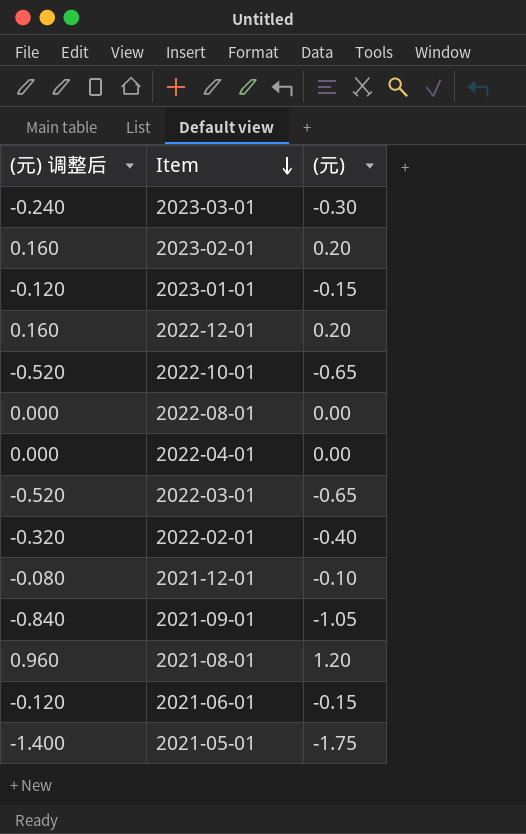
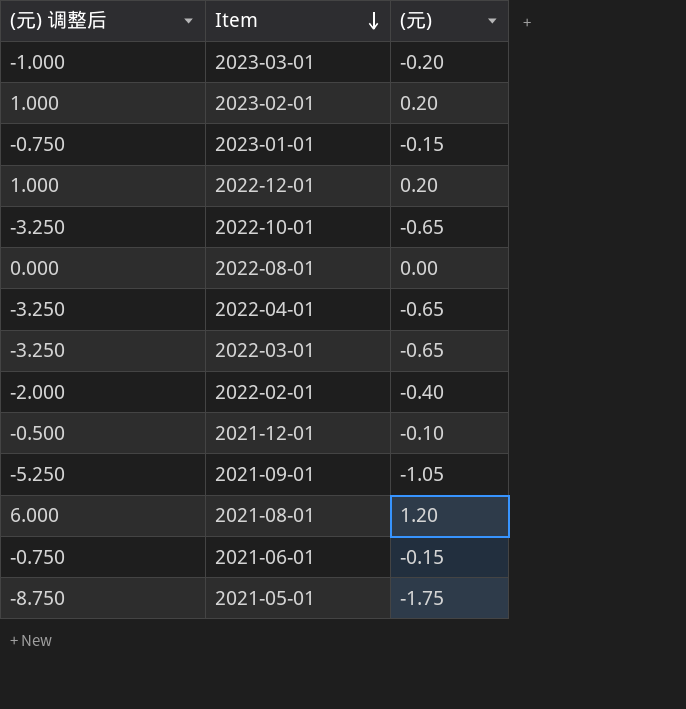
column (元) 调整后 | formula: [(元)] * 0.8 -> [(元)] * 5
2023-03-01 | (元): -0.30 -> -0.20
2022-04-01 | (元): 0.00 -> -0.65

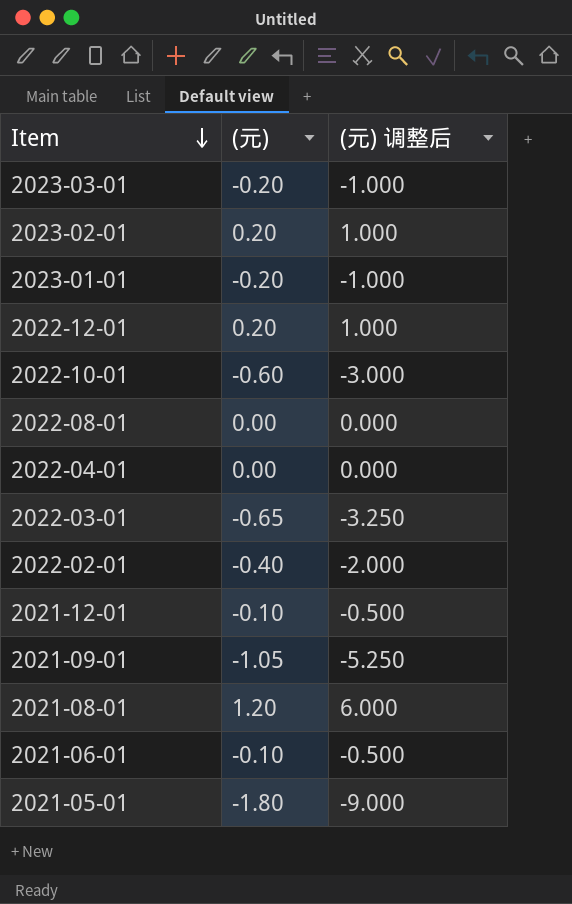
column (元) 调整后 | position: 1 -> 3
2023-01-01 | (元): -0.15 -> -0.20
2023-01-01 | (元) 调整后: -0.750 -> -1.000
2022-10-01 | (元): -0.65 -> -0.60
2022-10-01 | (元) 调整后: -3.250 -> -3.000
2022-04-01 | (元): -0.65 -> 0.00
2022-04-01 | (元) 调整后: -3.250 -> 0.000
2021-06-01 | (元): -0.15 -> -0.10
2021-06-01 | (元) 调整后: -0.750 -> -0.500
2021-05-01 | (元): -1.75 -> -1.80
2021-05-01 | (元) 调整后: -8.750 -> -9.000

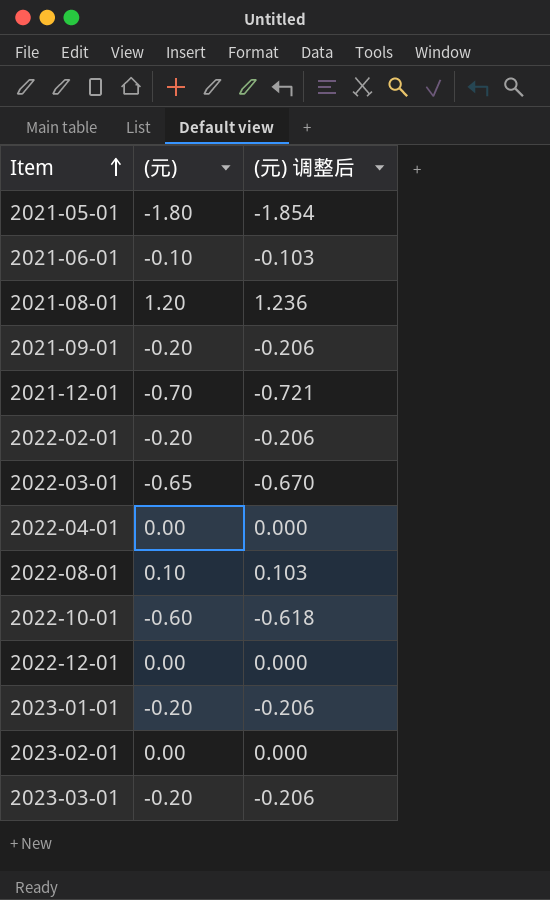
row order: Item descending -> Item ascending
column (元) 调整后 | formula: [(元)] * 5 -> [(元)] * 1.03
2021-09-01 | (元): -1.05 -> -0.20
2021-12-01 | (元): -0.10 -> -0.70
2022-02-01 | (元): -0.40 -> -0.20
2022-08-01 | (元): 0.00 -> 0.10
2022-12-01 | (元): 0.20 -> 0.00
2023-02-01 | (元): 0.20 -> 0.00

